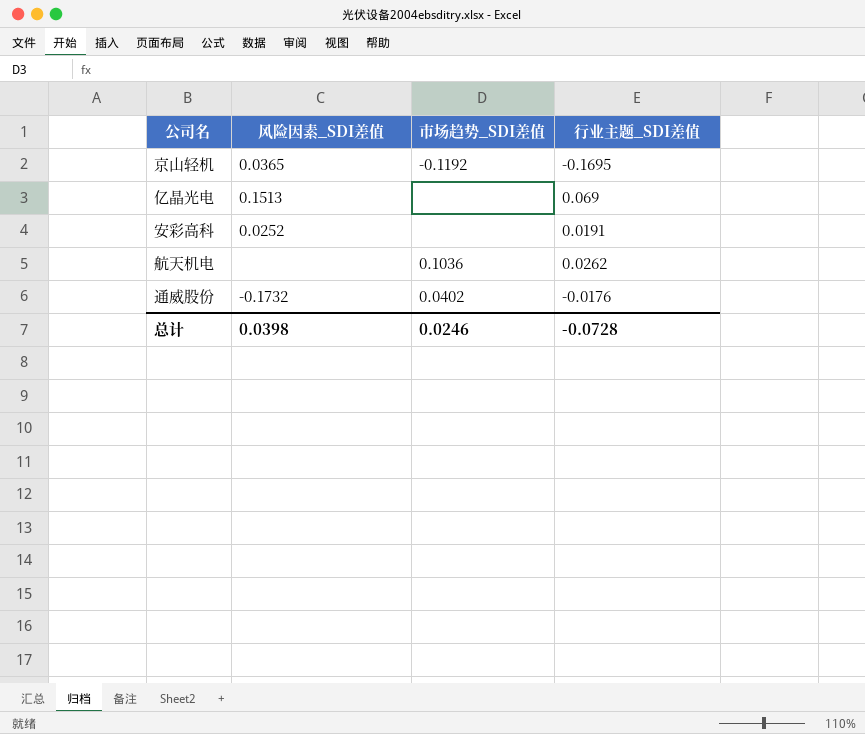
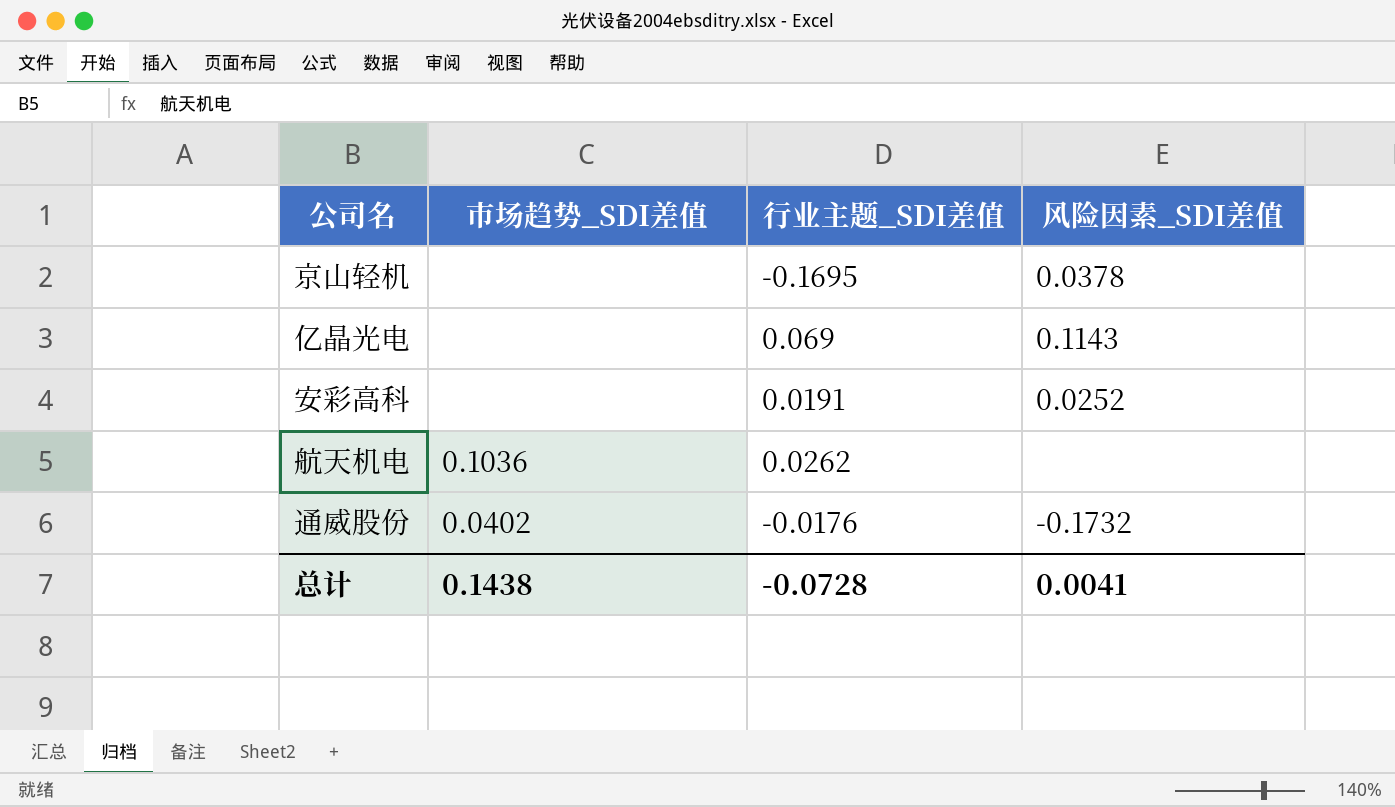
column 风险因素_SDI差值 | position: 2 -> 4
京山轻机 | 市场趋势_SDI差值: -0.1192 -> none
京山轻机 | 风险因素_SDI差值: 0.0365 -> 0.0378
亿晶光电 | 风险因素_SDI差值: 0.1513 -> 0.1143
总计 | 市场趋势_SDI差值: 0.0246 -> 0.1438
总计 | 风险因素_SDI差值: 0.0398 -> 0.0041

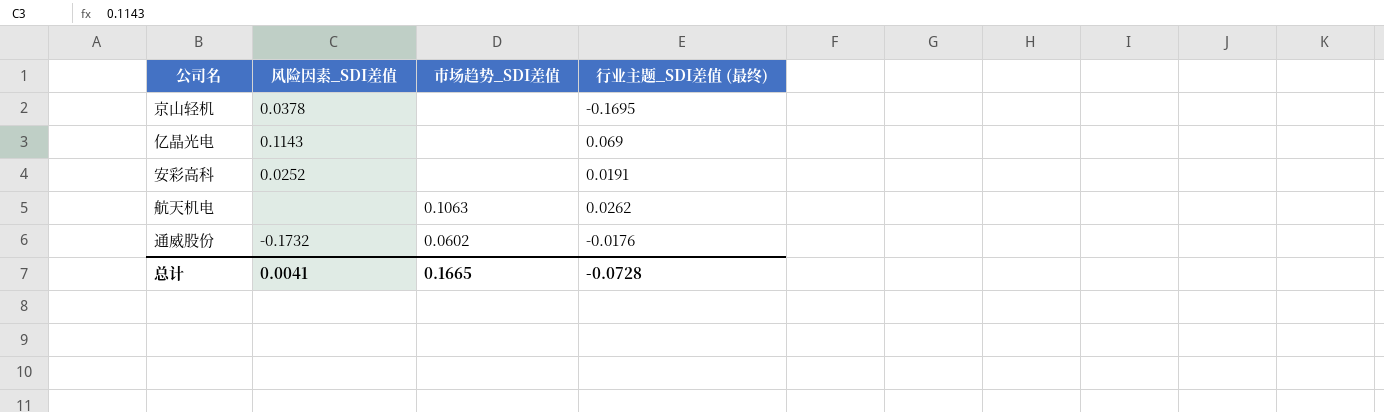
column 风险因素_SDI差值 | position: 4 -> 2
column name: 行业主题_SDI差值 -> 行业主题_SDI差值 (最终)
航天机电 | 市场趋势_SDI差值: 0.1036 -> 0.1063
通威股份 | 市场趋势_SDI差值: 0.0402 -> 0.0602
总计 | 市场趋势_SDI差值: 0.1438 -> 0.1665

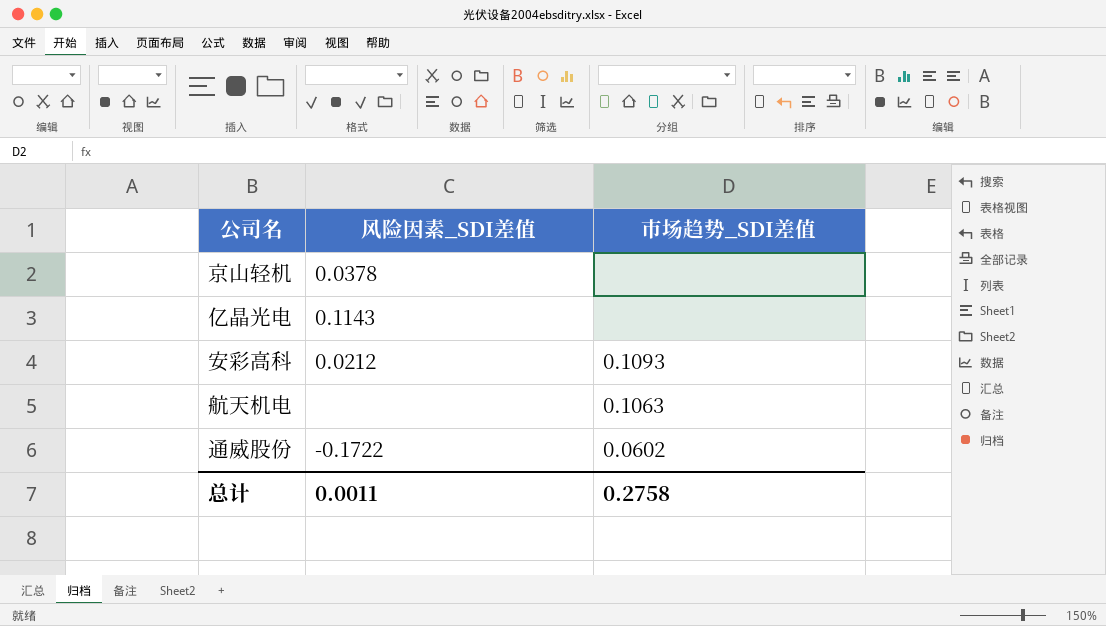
column 行业主题_SDI差值 (最终) | position: 4 -> none
安彩高科 | 风险因素_SDI差值: 0.0252 -> 0.0212
安彩高科 | 市场趋势_SDI差值: none -> 0.1093
通威股份 | 风险因素_SDI差值: -0.1732 -> -0.1722
总计 | 风险因素_SDI差值: 0.0041 -> 0.0011
总计 | 市场趋势_SDI差值: 0.1665 -> 0.2758

